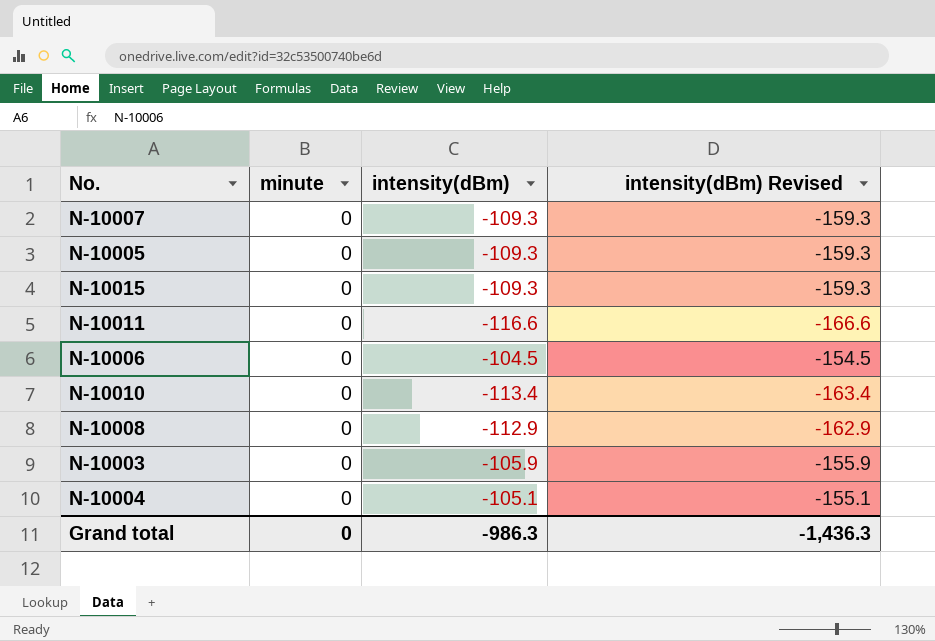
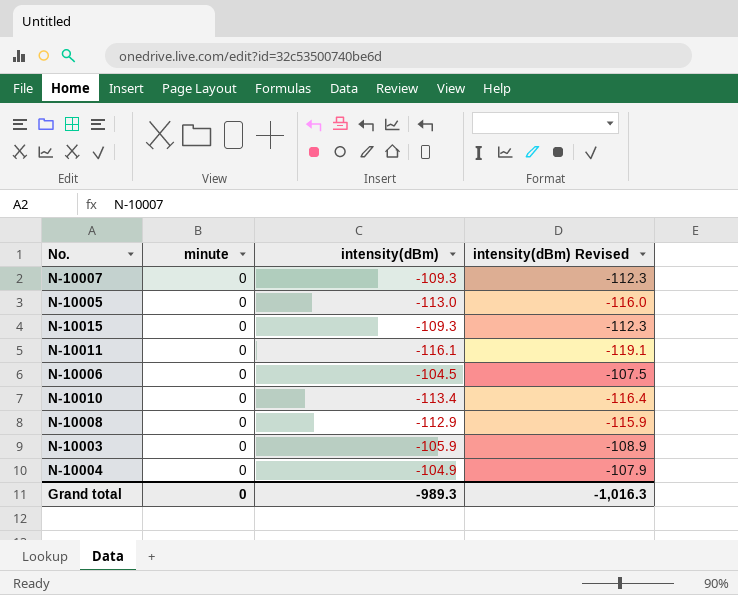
column intensity(dBm) Revised | formula: [intensity(dBm)] - 50 -> [intensity(dBm)] - 3
N-10005 | intensity(dBm): -109.3 -> -113.0
N-10011 | intensity(dBm): -116.6 -> -116.1
N-10004 | intensity(dBm): -105.1 -> -104.9
Grand total | intensity(dBm): -986.3 -> -989.3
Grand total | intensity(dBm) Revised: -1,436.3 -> -1,016.3

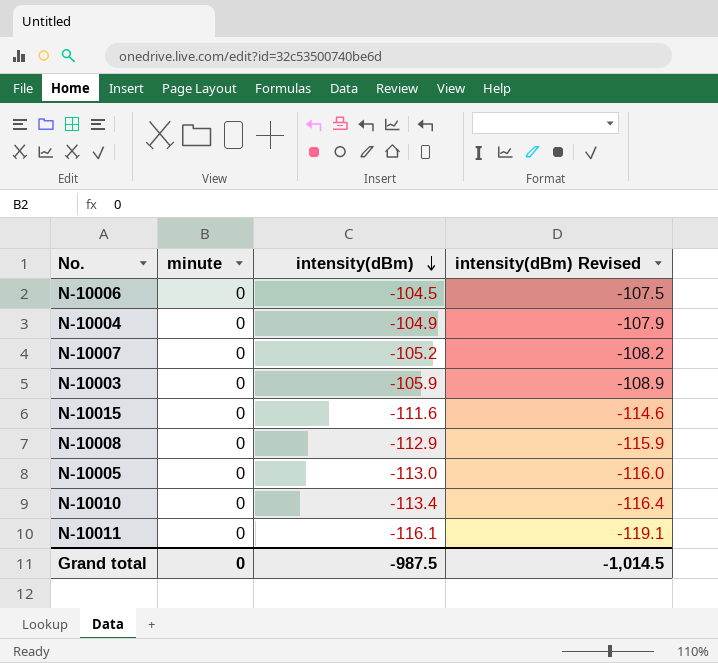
row order: none -> intensity(dBm) descending
N-10007 | intensity(dBm): -109.3 -> -105.2
N-10007 | intensity(dBm) Revised: -112.3 -> -108.2
N-10015 | intensity(dBm): -109.3 -> -111.6
N-10015 | intensity(dBm) Revised: -112.3 -> -114.6
Grand total | intensity(dBm): -989.3 -> -987.5
Grand total | intensity(dBm) Revised: -1,016.3 -> -1,014.5

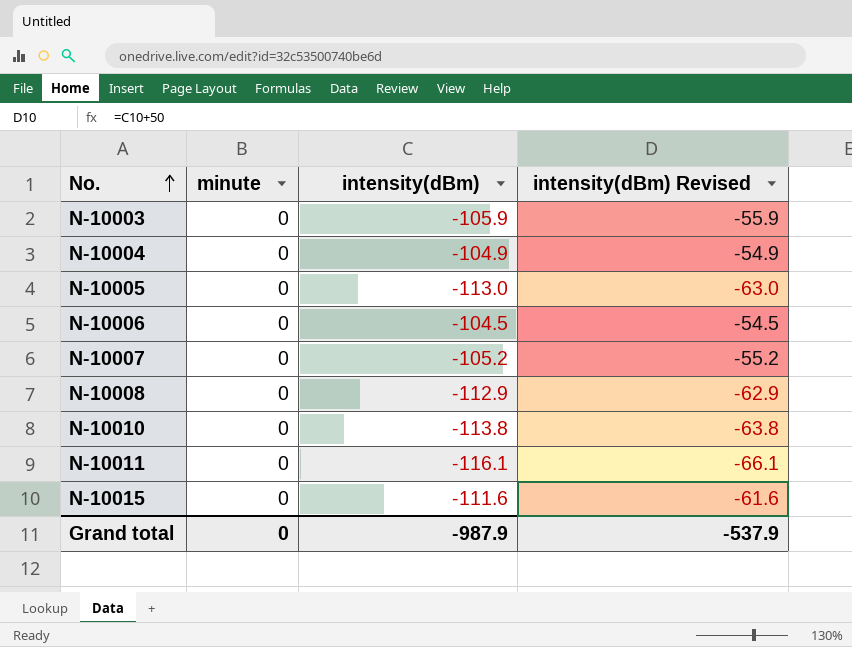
row order: intensity(dBm) descending -> No. ascending
column intensity(dBm) Revised | formula: [intensity(dBm)] - 3 -> [intensity(dBm)] + 50
N-10010 | intensity(dBm): -113.4 -> -113.8
Grand total | intensity(dBm): -987.5 -> -987.9
Grand total | intensity(dBm) Revised: -1,014.5 -> -537.9

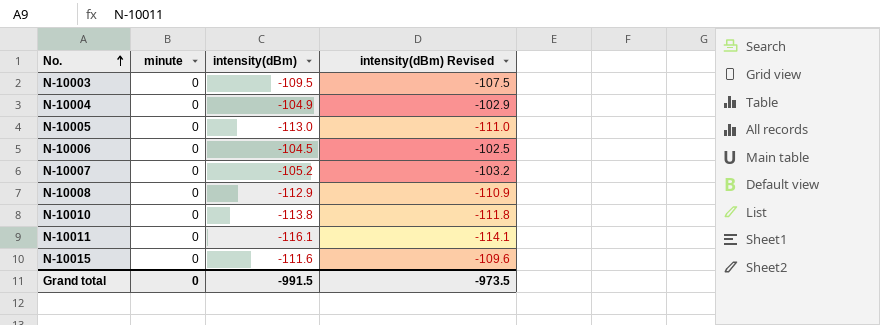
column intensity(dBm) Revised | formula: [intensity(dBm)] + 50 -> [intensity(dBm)] + 2
N-10003 | intensity(dBm): -105.9 -> -109.5
Grand total | intensity(dBm): -987.9 -> -991.5
Grand total | intensity(dBm) Revised: -537.9 -> -973.5

